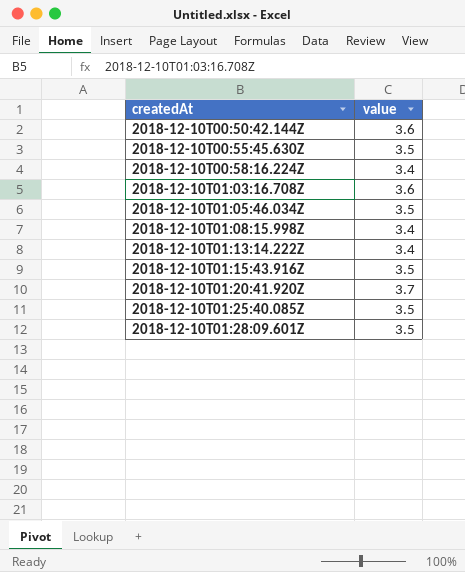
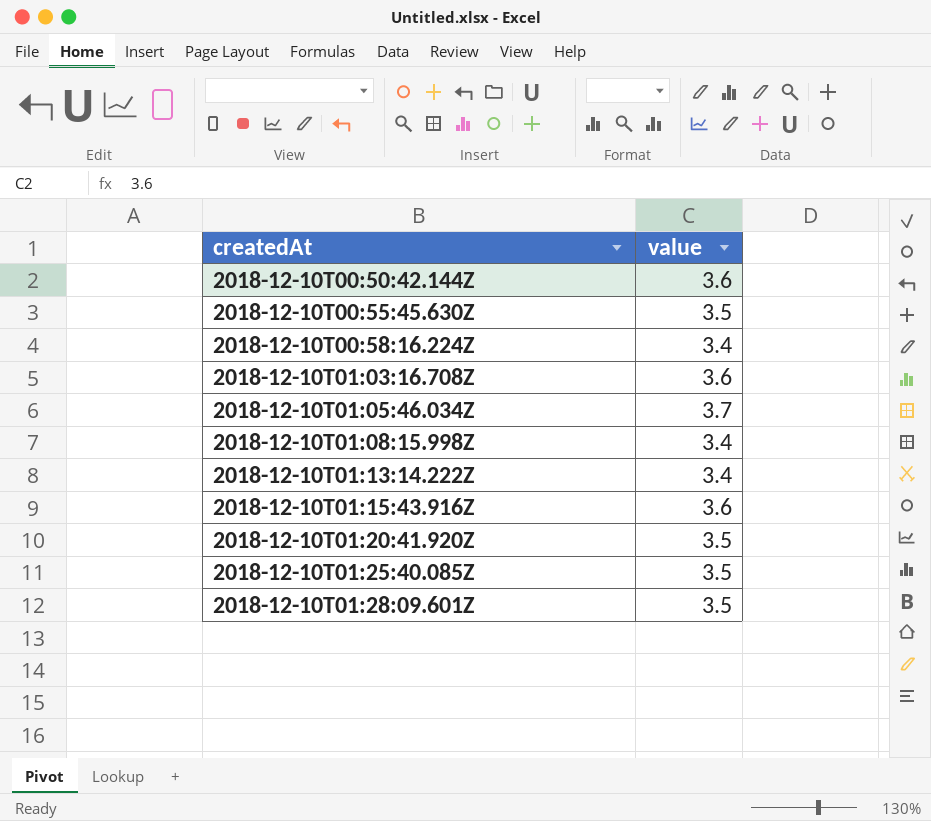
2018-12-10T01:05:46.034Z | value: 3.5 -> 3.7
2018-12-10T01:15:43.916Z | value: 3.5 -> 3.6
2018-12-10T01:20:41.920Z | value: 3.7 -> 3.5

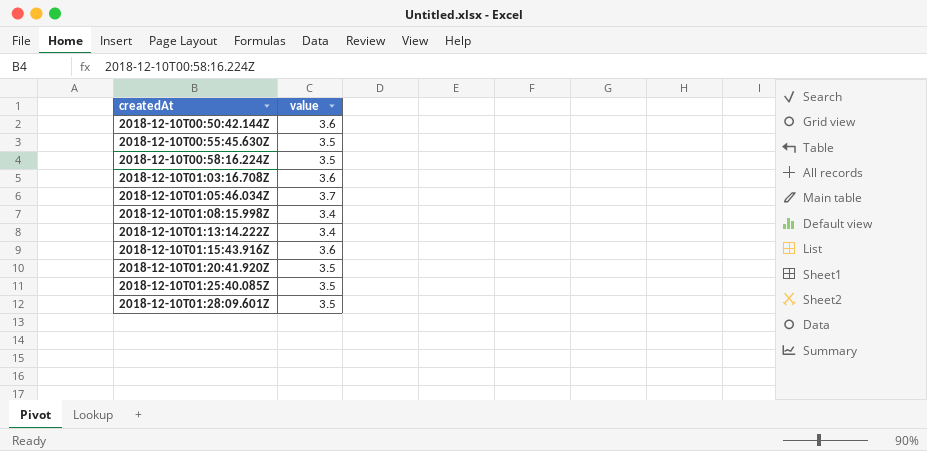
2018-12-10T00:58:16.224Z | value: 3.4 -> 3.5

